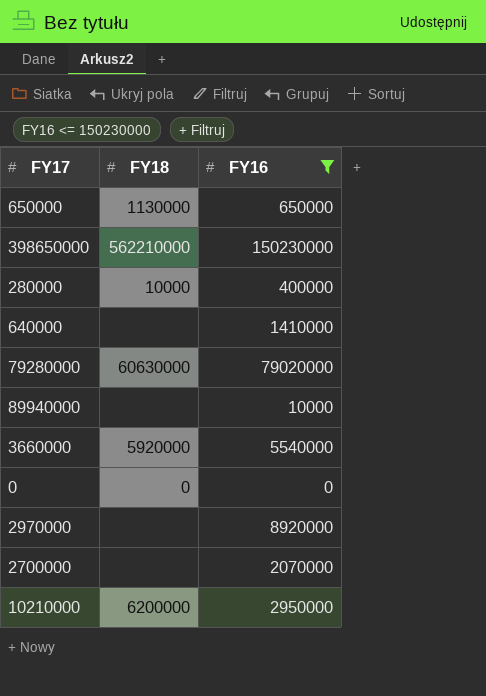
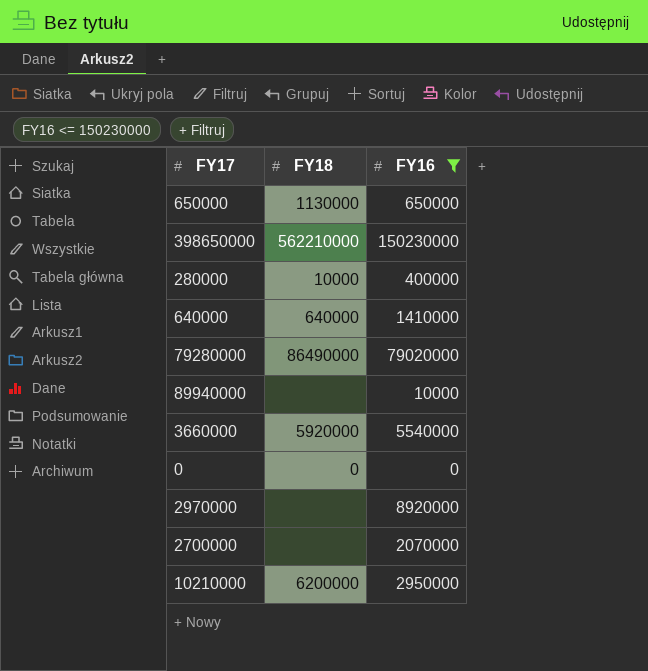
640000 | FY18: none -> 640000
79280000 | FY18: 60630000 -> 86490000

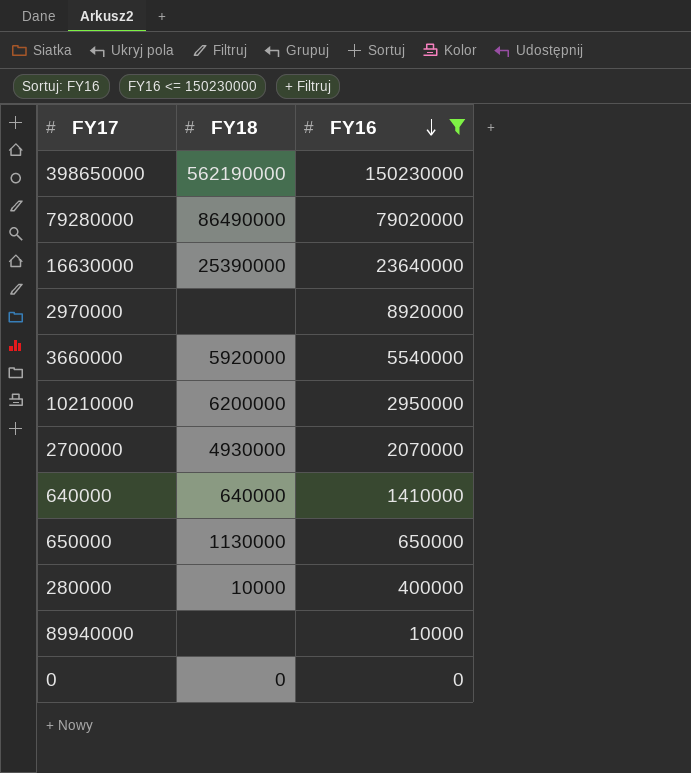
row order: none -> FY16 descending
398650000 | FY18: 562210000 -> 562190000
row 16630000: none -> 25390000 | 23640000
2700000 | FY18: none -> 4930000

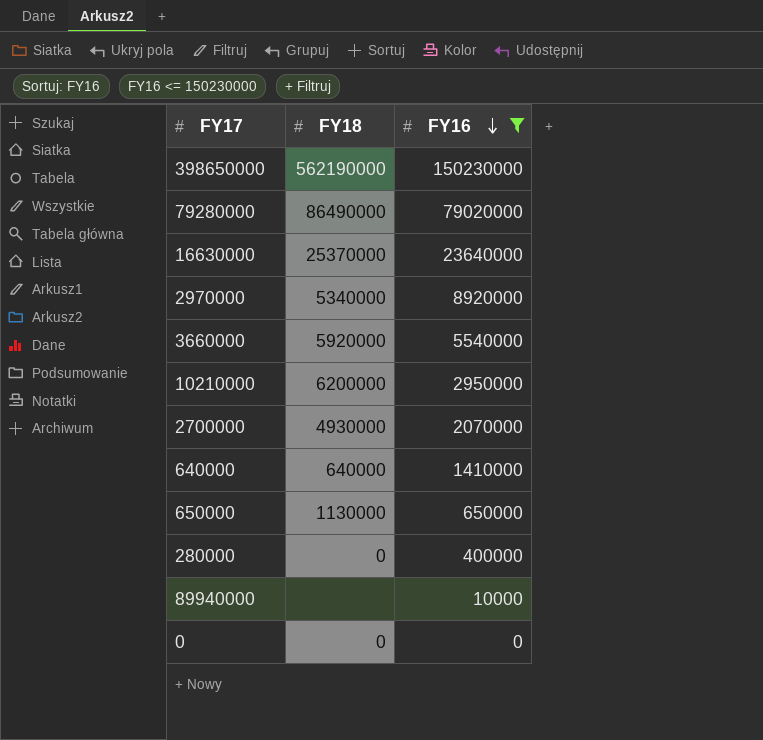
16630000 | FY18: 25390000 -> 25370000
2970000 | FY18: none -> 5340000
280000 | FY18: 10000 -> 0

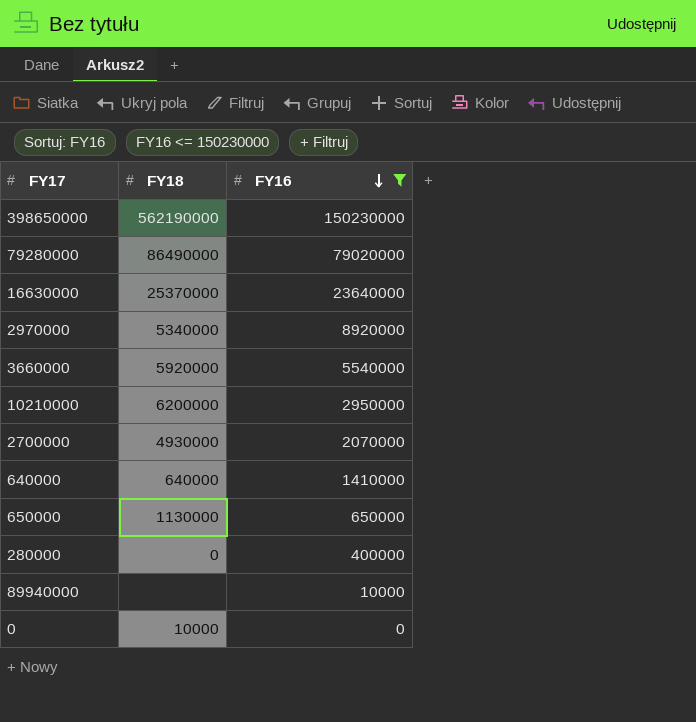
0 | FY18: 0 -> 10000

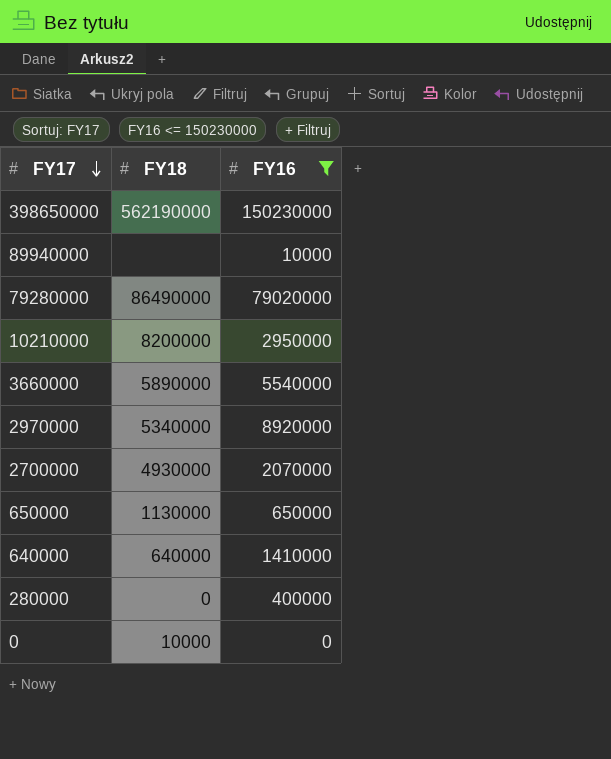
row order: FY16 descending -> FY17 descending
row 16630000: 25370000 | 23640000 -> none
10210000 | FY18: 6200000 -> 8200000
3660000 | FY18: 5920000 -> 5890000

